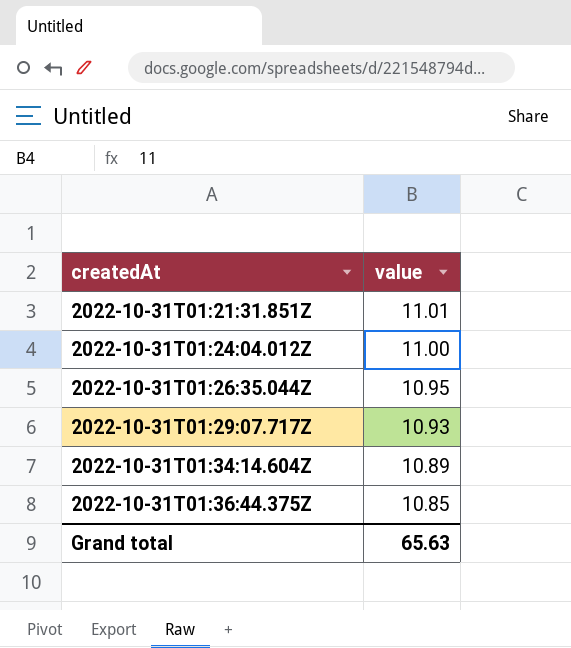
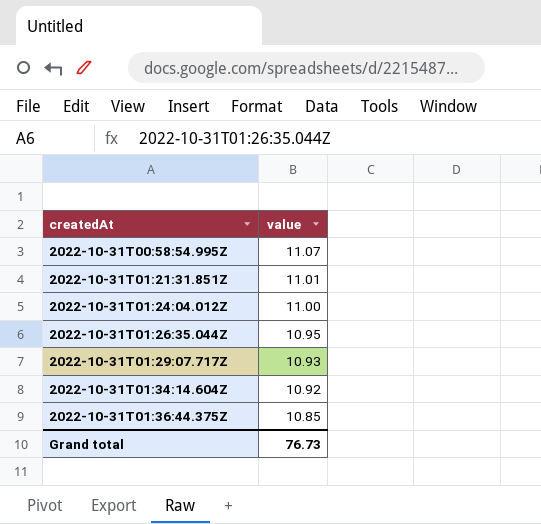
row 2022-10-31T00:58:54.995Z: none -> 11.07
2022-10-31T01:34:14.604Z | value: 10.89 -> 10.92
Grand total | value: 65.63 -> 76.73

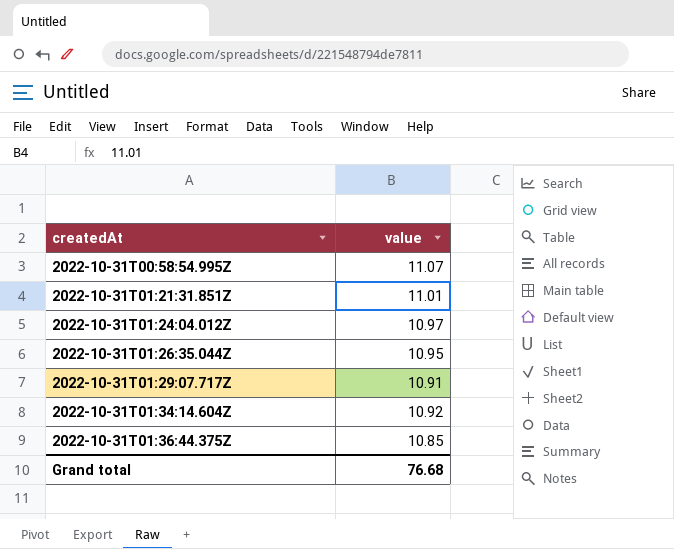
2022-10-31T01:24:04.012Z | value: 11.00 -> 10.97
2022-10-31T01:29:07.717Z | value: 10.93 -> 10.91
Grand total | value: 76.73 -> 76.68

